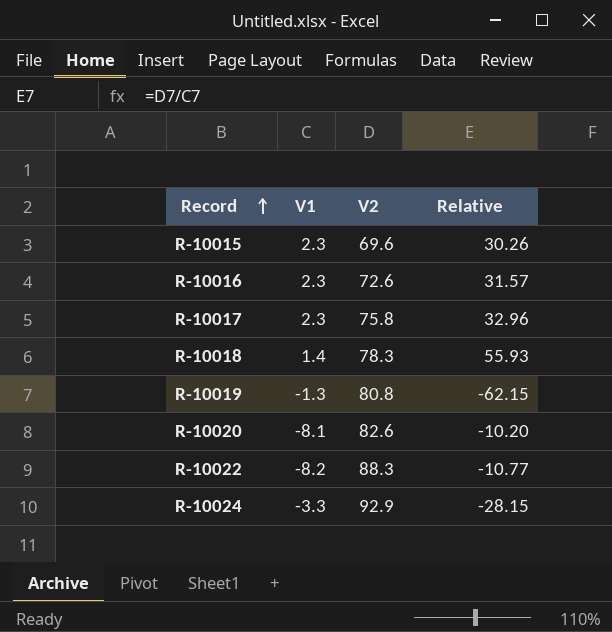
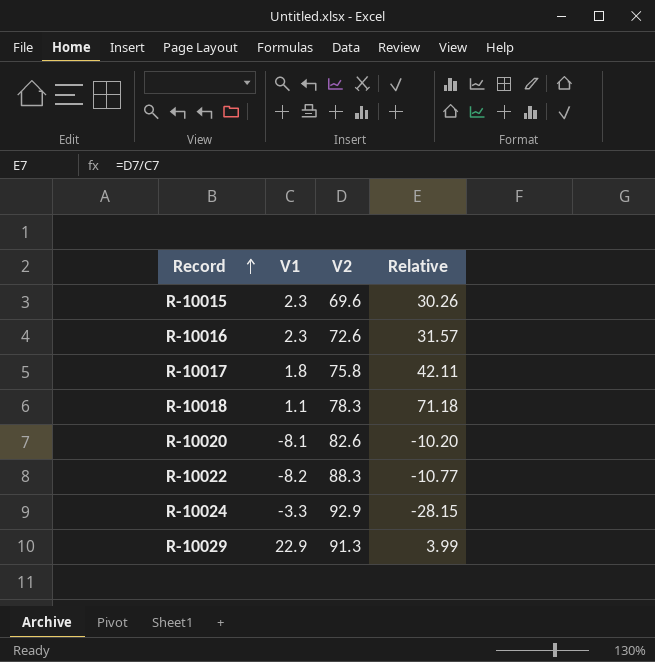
row R-10019: -1.3 | 80.8 | -62.15 -> none
R-10017 | V1: 2.3 -> 1.8
R-10017 | Relative: 32.96 -> 42.11
R-10018 | V1: 1.4 -> 1.1
R-10018 | Relative: 55.93 -> 71.18
row R-10029: none -> 22.9 | 91.3 | 3.99

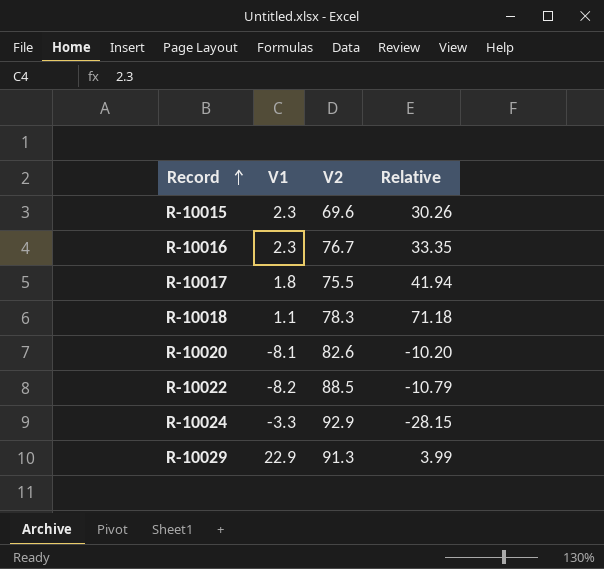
R-10016 | V2: 72.6 -> 76.7
R-10016 | Relative: 31.57 -> 33.35
R-10017 | V2: 75.8 -> 75.5
R-10017 | Relative: 42.11 -> 41.94
R-10022 | V2: 88.3 -> 88.5
R-10022 | Relative: -10.77 -> -10.79

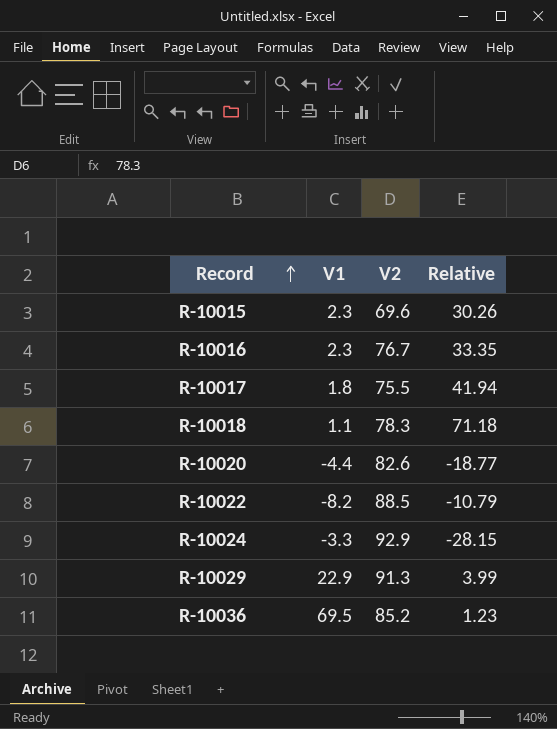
R-10020 | V1: -8.1 -> -4.4
R-10020 | Relative: -10.20 -> -18.77
row R-10036: none -> 69.5 | 85.2 | 1.23

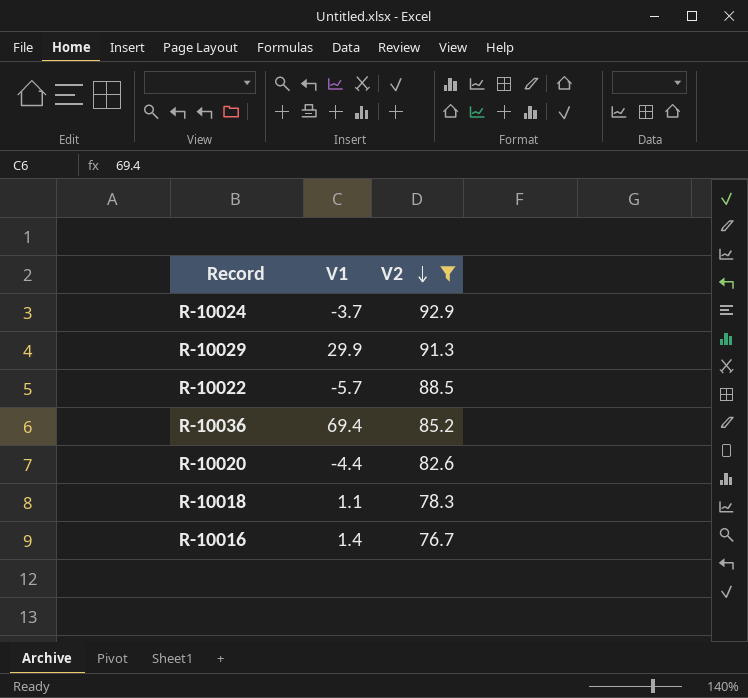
filter: none -> V2 >= 76.7
row order: Record ascending -> V2 descending
column Relative | formula: [V2] / [V1] -> none
R-10024 | V1: -3.3 -> -3.7
R-10029 | V1: 22.9 -> 29.9
R-10022 | V1: -8.2 -> -5.7
R-10036 | V1: 69.5 -> 69.4
R-10016 | V1: 2.3 -> 1.4

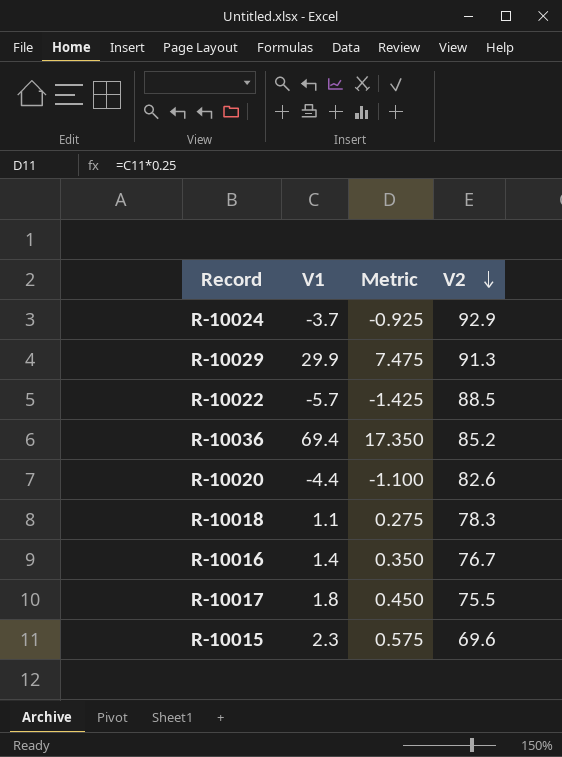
filter: V2 >= 76.7 -> none
column Metric | formula: none -> [V1] * 0.25

